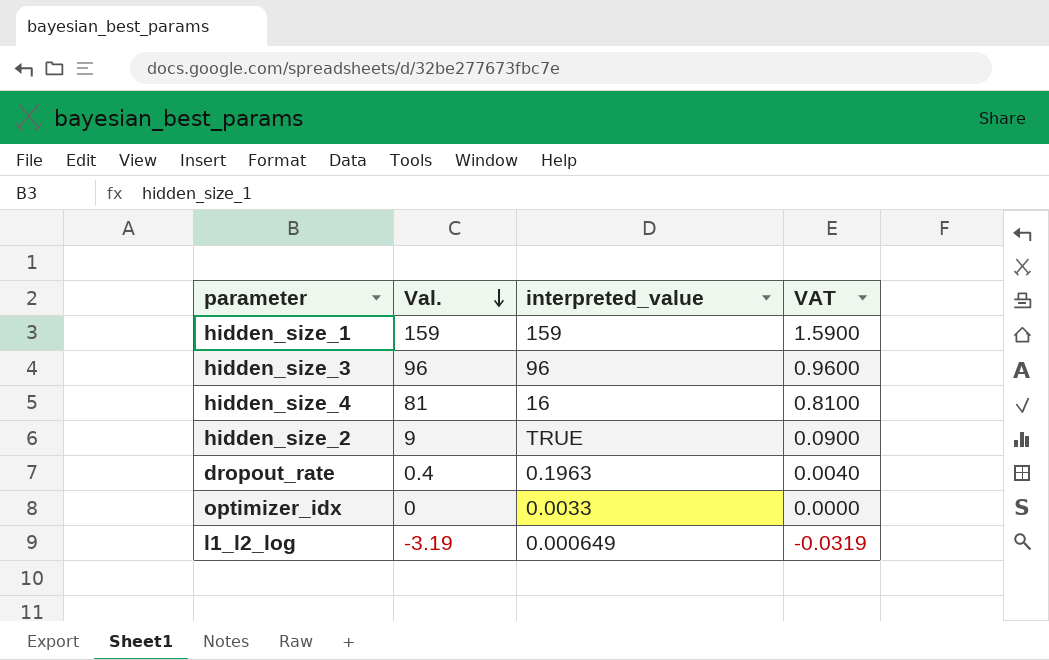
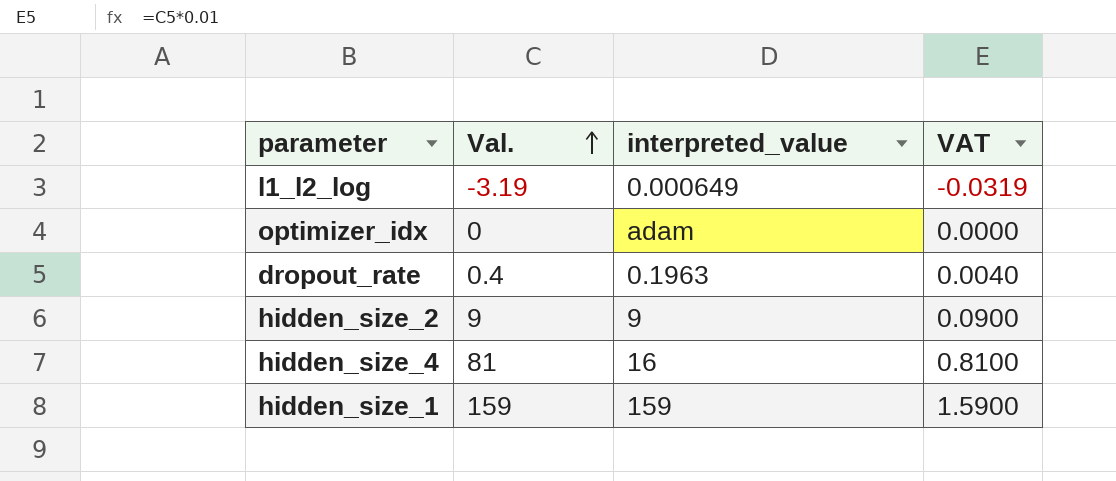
row order: Val. descending -> Val. ascending
row hidden_size_3: 96 | 96 | 0.9600 -> none
optimizer_idx | interpreted_value: 0.0033 -> adam
hidden_size_2 | interpreted_value: TRUE -> 9

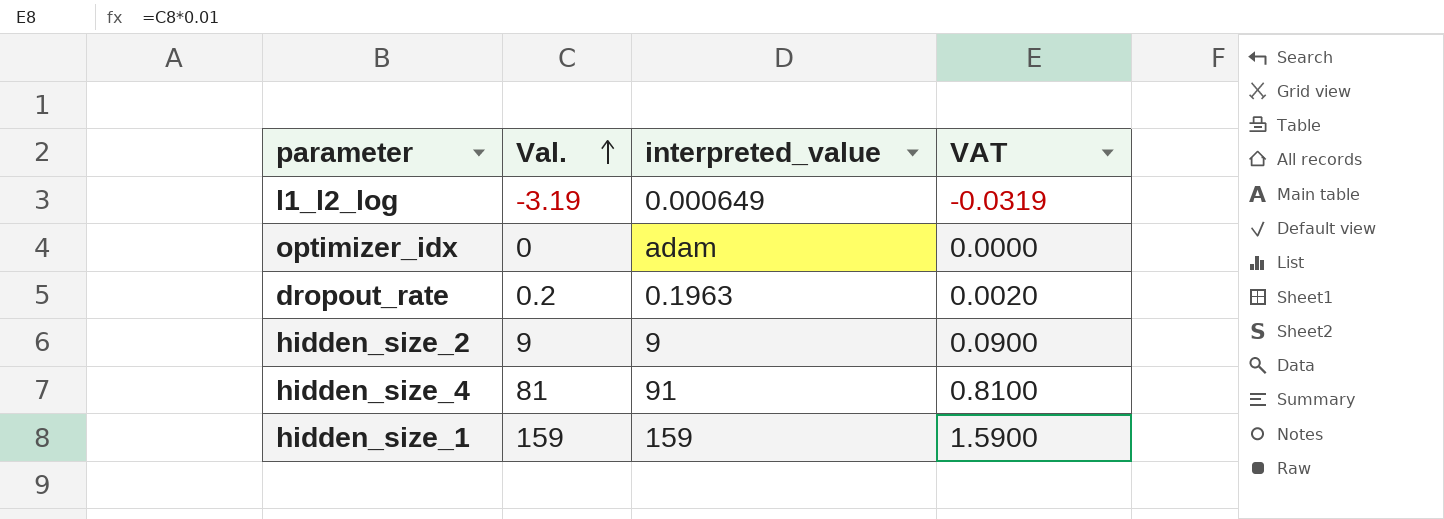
dropout_rate | Val.: 0.4 -> 0.2
dropout_rate | VAT: 0.0040 -> 0.0020
hidden_size_4 | interpreted_value: 16 -> 91

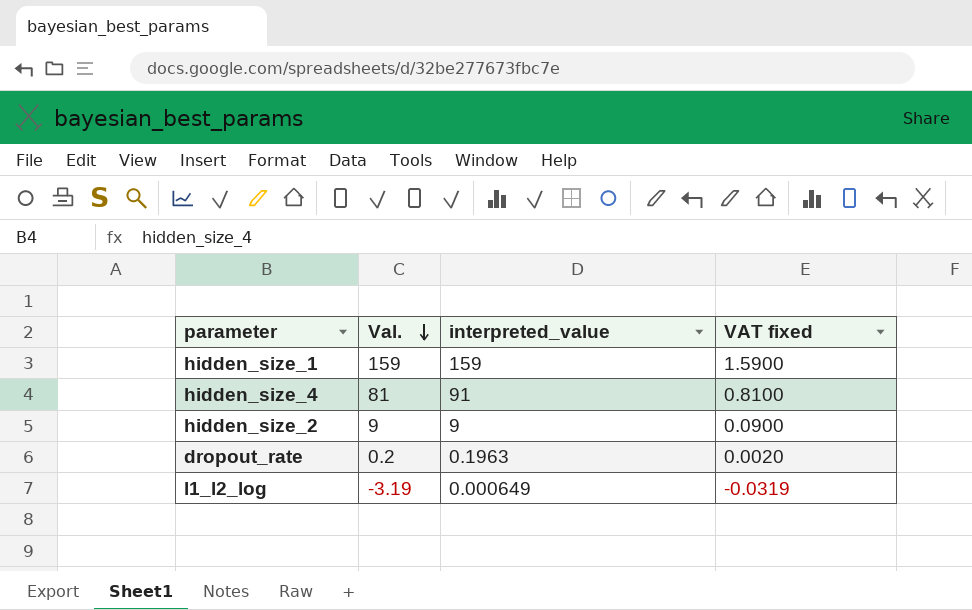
row order: Val. ascending -> Val. descending
column name: VAT -> VAT fixed
row optimizer_idx: 0 | adam | 0.0000 -> none

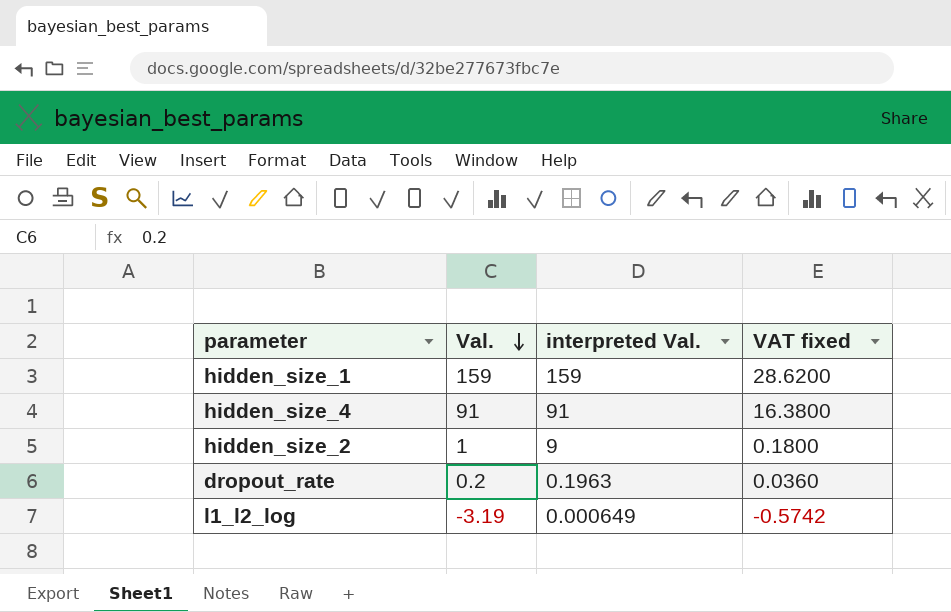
column name: interpreted_value -> interpreted Val.
column VAT fixed | formula: [Val.] * 0.01 -> [Val.] * 0.18
hidden_size_4 | Val.: 81 -> 91
hidden_size_2 | Val.: 9 -> 1

